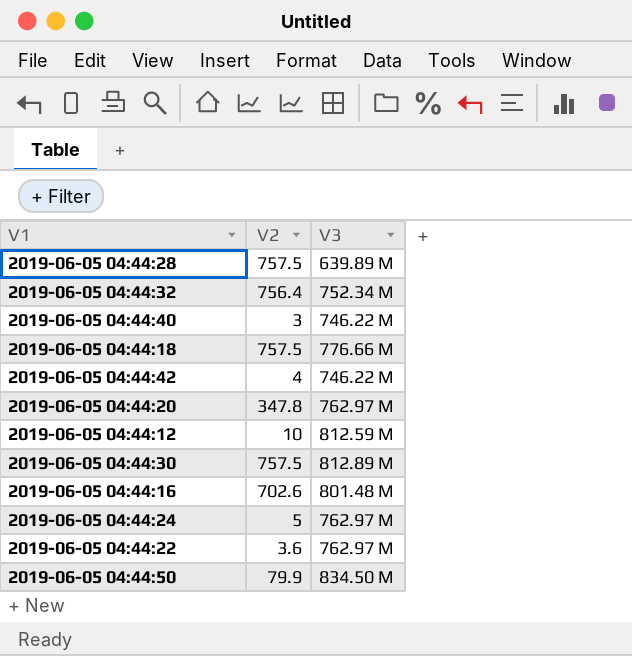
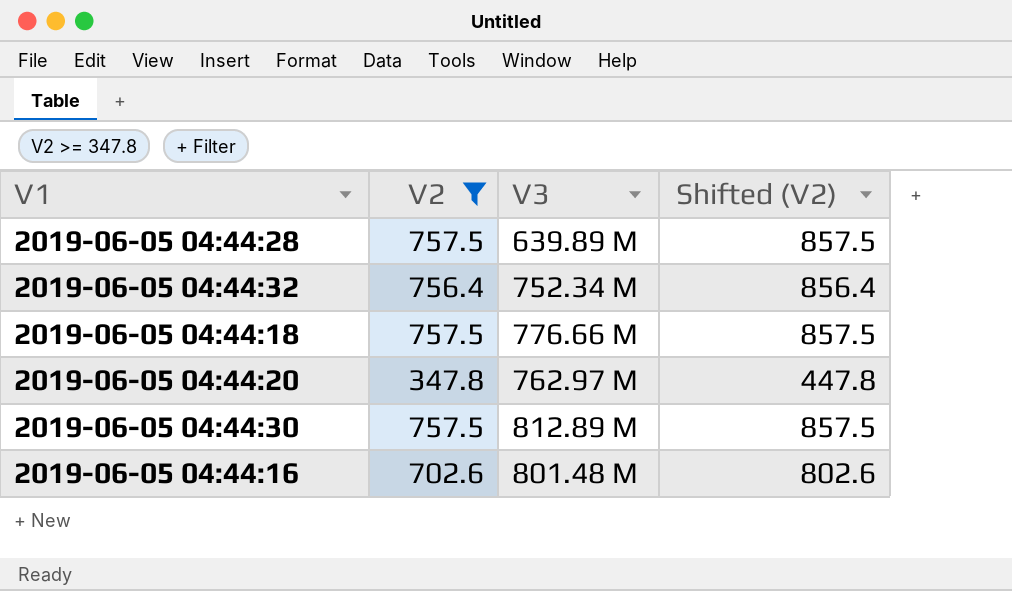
filter: none -> V2 >= 347.8
column Shifted (V2) | formula: none -> [V2] + 100

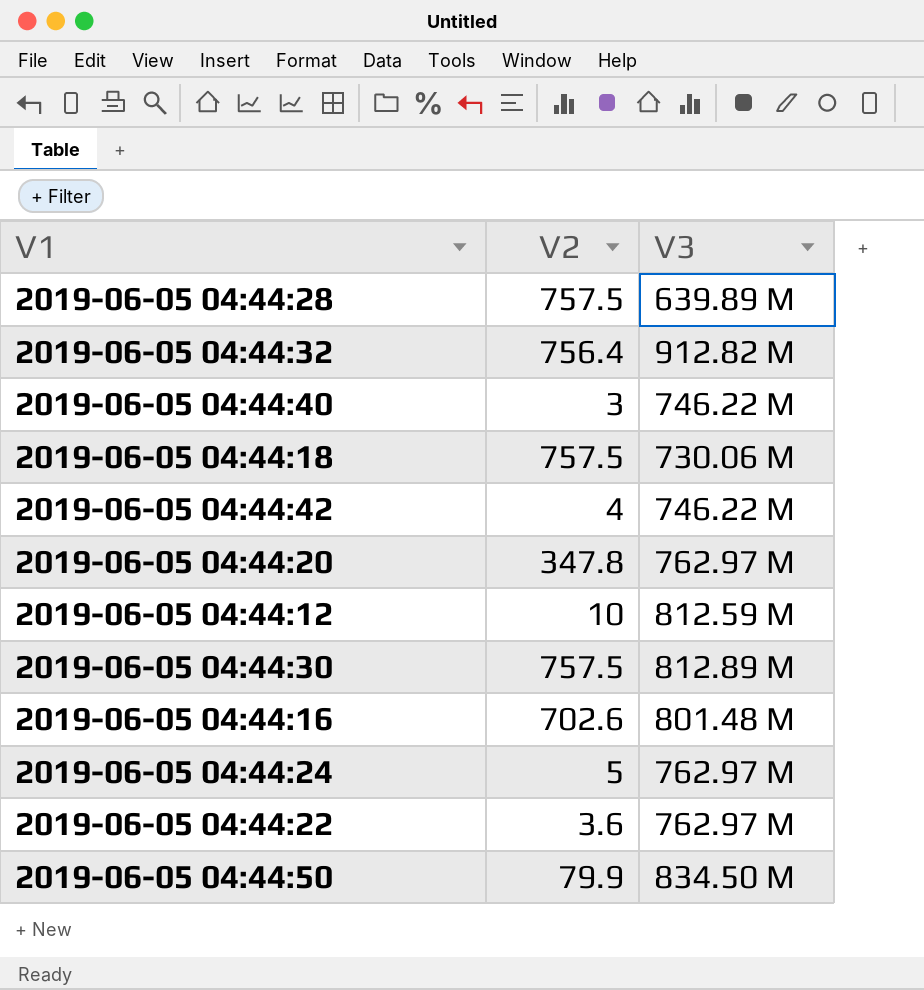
filter: V2 >= 347.8 -> none
column Shifted (V2) | formula: [V2] + 100 -> none
2019-06-05 04:44:32 | V3: 752.34 M -> 912.82 M
2019-06-05 04:44:18 | V3: 776.66 M -> 730.06 M

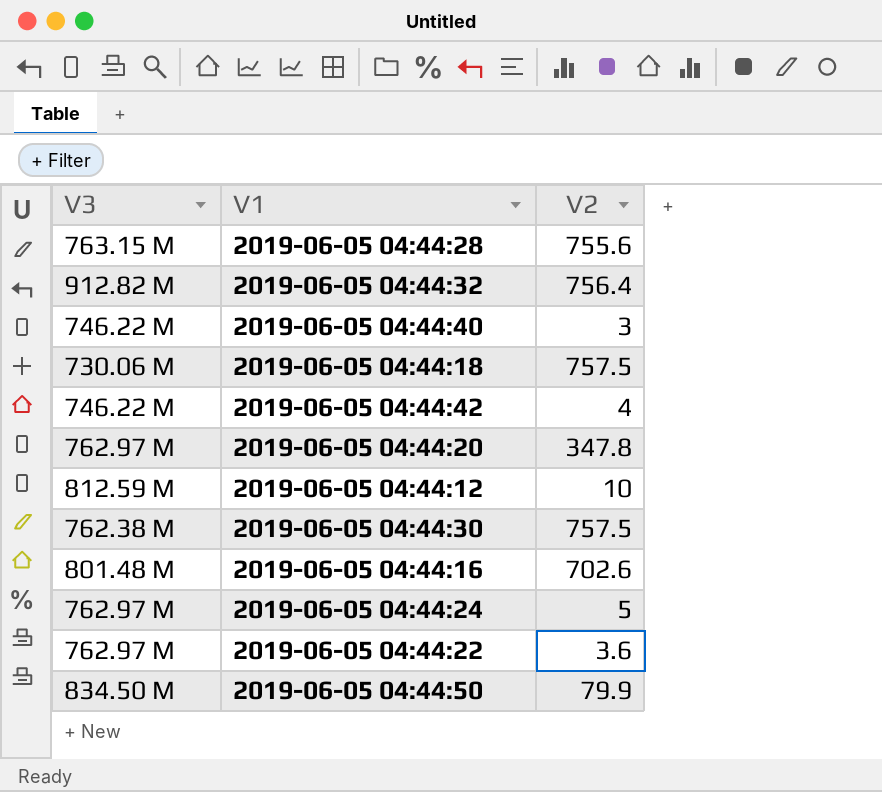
column V3 | position: 3 -> 1
2019-06-05 04:44:28 | V3: 639.89 M -> 763.15 M
2019-06-05 04:44:28 | V2: 757.5 -> 755.6
2019-06-05 04:44:30 | V3: 812.89 M -> 762.38 M

